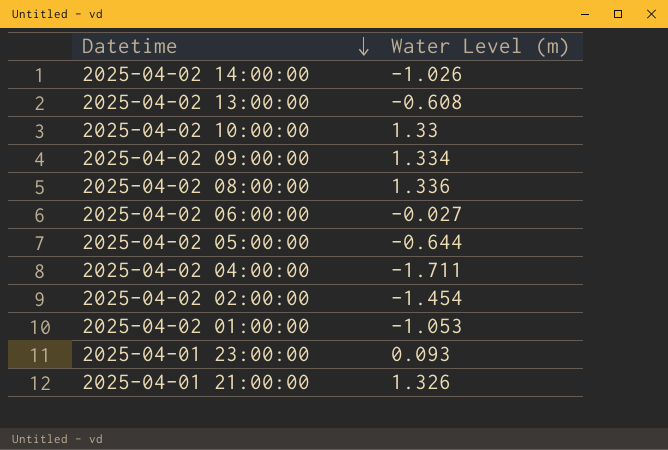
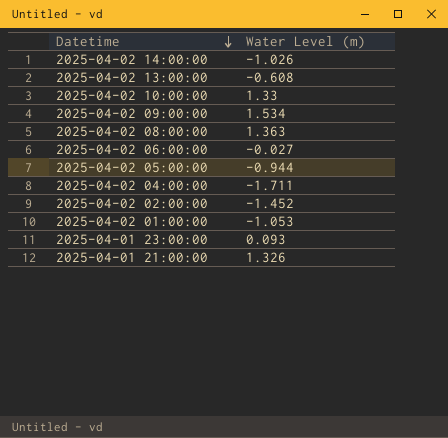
2025-04-02 09:00:00 | Water Level (m): 1.334 -> 1.534
2025-04-02 08:00:00 | Water Level (m): 1.336 -> 1.363
2025-04-02 05:00:00 | Water Level (m): -0.644 -> -0.944
2025-04-02 02:00:00 | Water Level (m): -1.454 -> -1.452

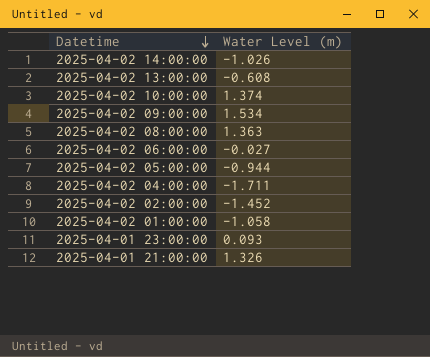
2025-04-02 10:00:00 | Water Level (m): 1.33 -> 1.374
2025-04-02 01:00:00 | Water Level (m): -1.053 -> -1.058

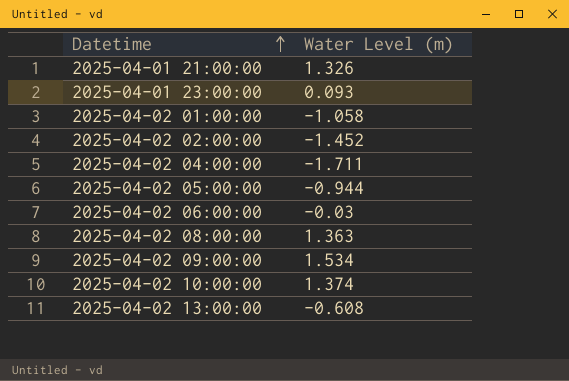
row order: Datetime descending -> Datetime ascending
row 2025-04-02 14:00:00: -1.026 -> none
2025-04-02 06:00:00 | Water Level (m): -0.027 -> -0.03

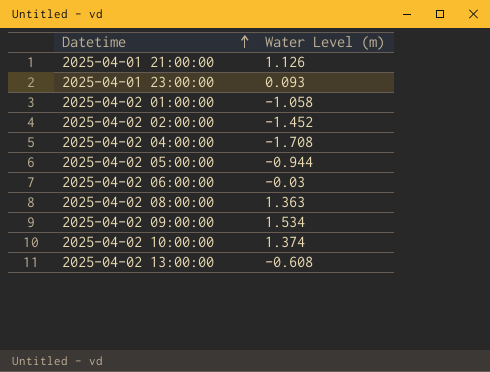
2025-04-01 21:00:00 | Water Level (m): 1.326 -> 1.126
2025-04-02 04:00:00 | Water Level (m): -1.711 -> -1.708

